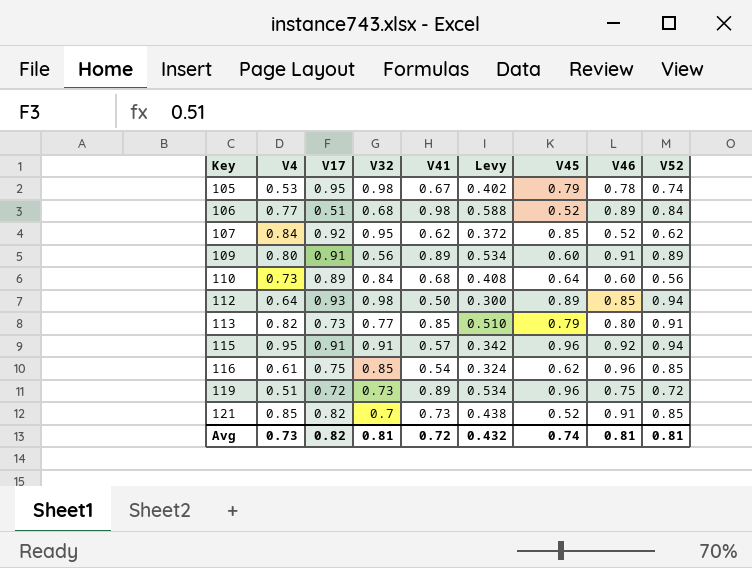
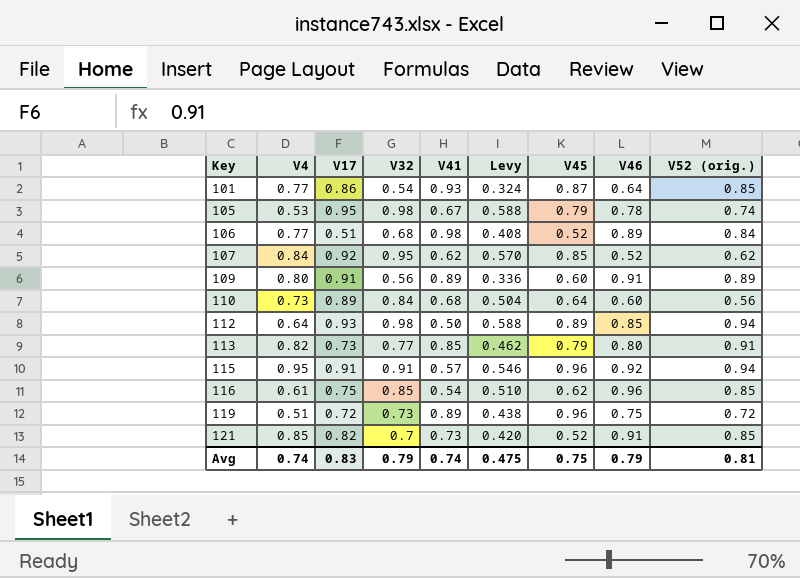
column Levy | formula: [V41] * 0.6 -> [V32] * 0.6
column name: V52 -> V52 (orig.)
row 101: none -> 0.77 | 0.86 | 0.54 | 0.93 | 0.324 | 0.87 | 0.64 | 0.85
Avg | V4: 0.73 -> 0.74
Avg | V17: 0.82 -> 0.83
Avg | V32: 0.81 -> 0.79
Avg | V41: 0.72 -> 0.74
Avg | Levy: 0.432 -> 0.475
Avg | V45: 0.74 -> 0.75
Avg | V46: 0.81 -> 0.79

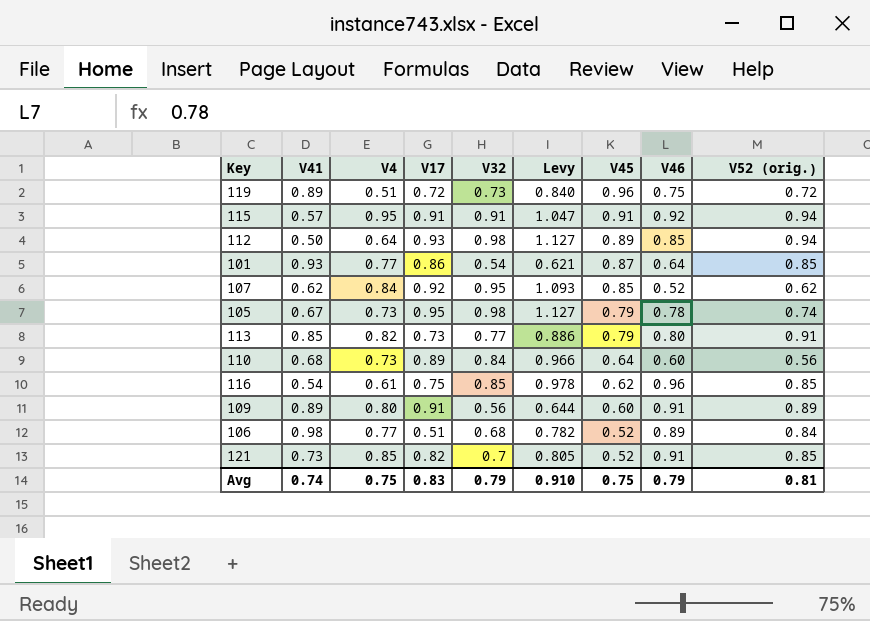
row order: Key ascending -> V45 descending
column V41 | position: 5 -> 2
column Levy | formula: [V32] * 0.6 -> [V32] * 1.15
115 | V45: 0.96 -> 0.91
105 | V4: 0.53 -> 0.73
Avg | V4: 0.74 -> 0.75
Avg | Levy: 0.475 -> 0.910

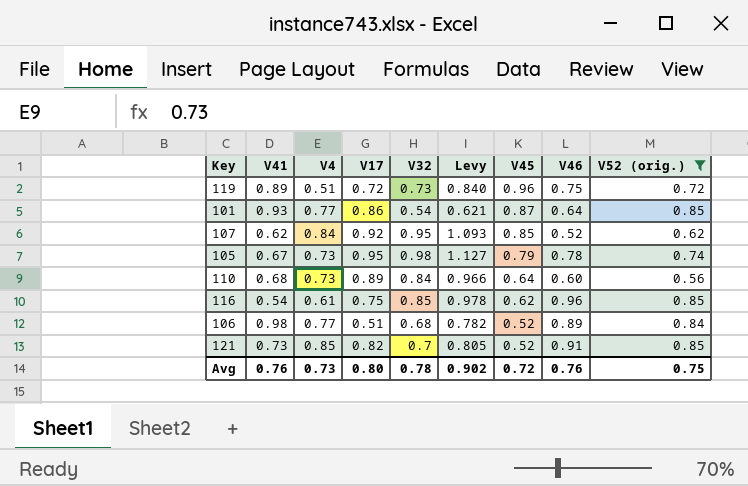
filter: none -> V52 (orig.) <= 0.85
Avg | V41: 0.74 -> 0.76
Avg | V4: 0.75 -> 0.73
Avg | V17: 0.83 -> 0.80
Avg | V32: 0.79 -> 0.78
Avg | Levy: 0.910 -> 0.902
Avg | V45: 0.75 -> 0.72
Avg | V46: 0.79 -> 0.76
Avg | V52 (orig.): 0.81 -> 0.75

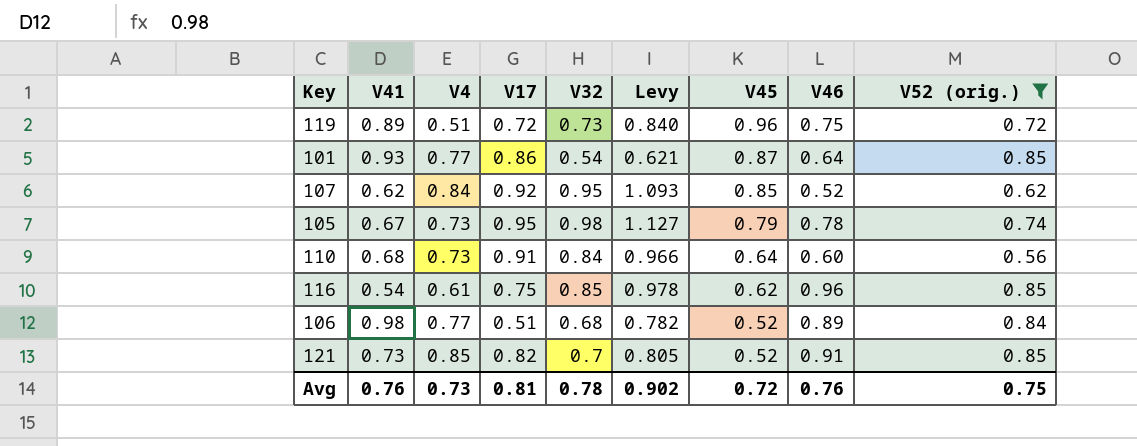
110 | V17: 0.89 -> 0.91
Avg | V17: 0.80 -> 0.81

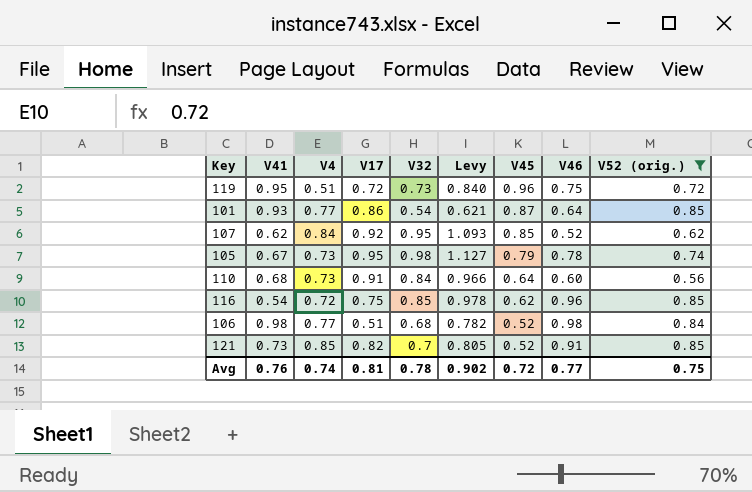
119 | V41: 0.89 -> 0.95
116 | V4: 0.61 -> 0.72
106 | V46: 0.89 -> 0.98
Avg | V4: 0.73 -> 0.74
Avg | V46: 0.76 -> 0.77

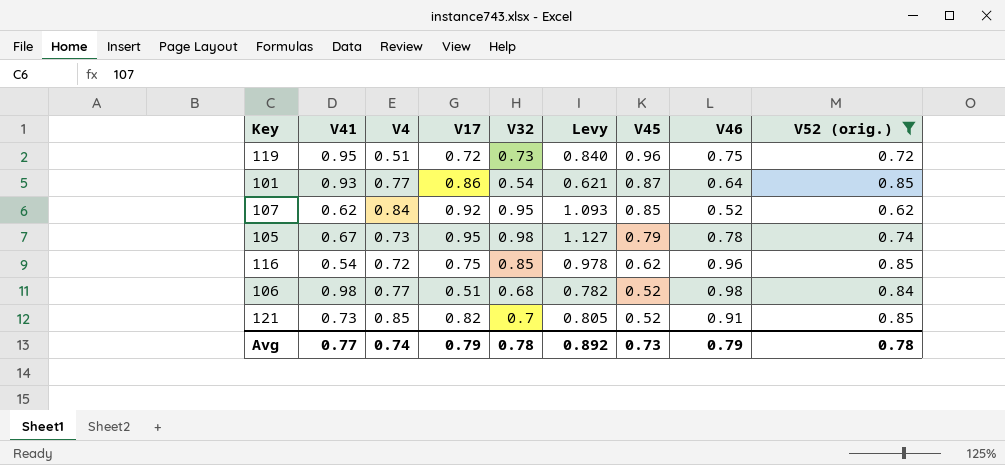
row 110: 0.68 | 0.73 | 0.91 | 0.84 | 0.966 | 0.64 | 0.60 | 0.56 -> none
Avg | V41: 0.76 -> 0.77
Avg | V17: 0.81 -> 0.79
Avg | Levy: 0.902 -> 0.892
Avg | V45: 0.72 -> 0.73
Avg | V46: 0.77 -> 0.79
Avg | V52 (orig.): 0.75 -> 0.78

